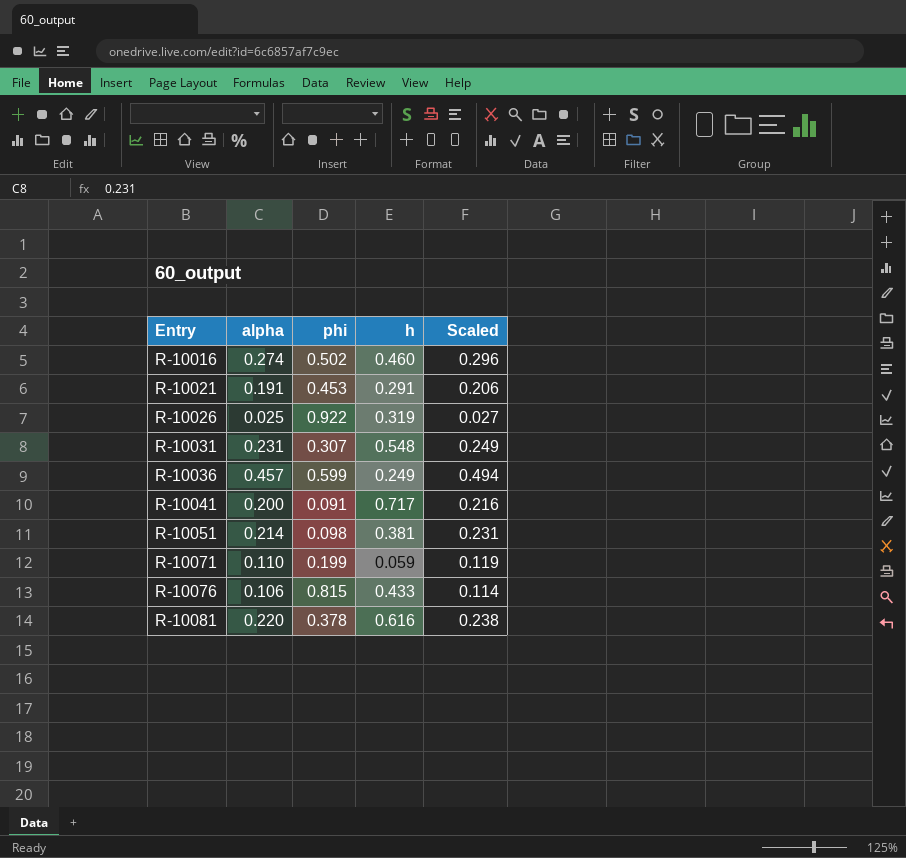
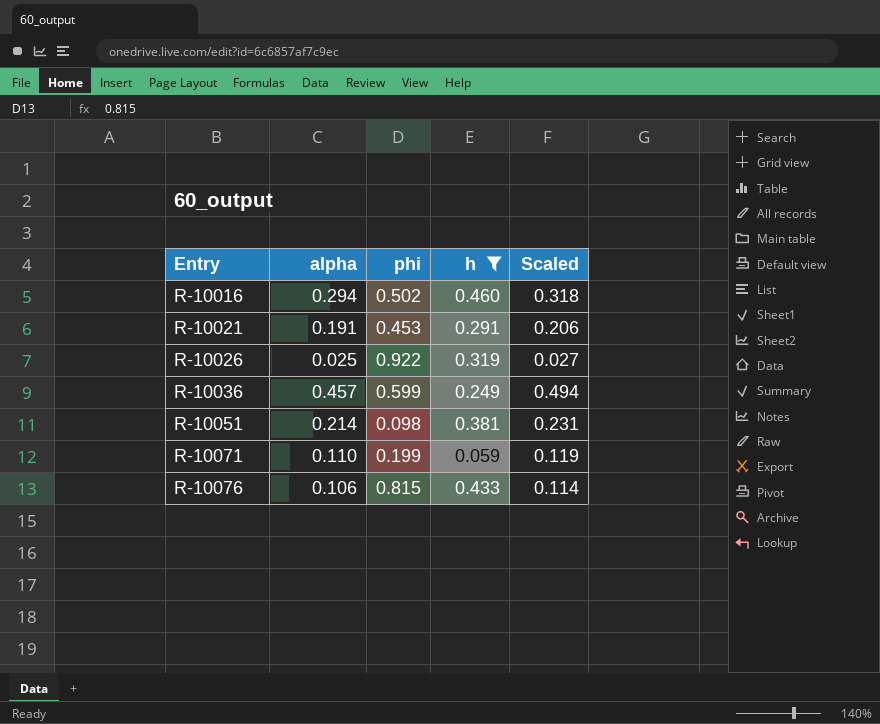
filter: none -> h <= 0.460
R-10016 | alpha: 0.274 -> 0.294
R-10016 | Scaled: 0.296 -> 0.318

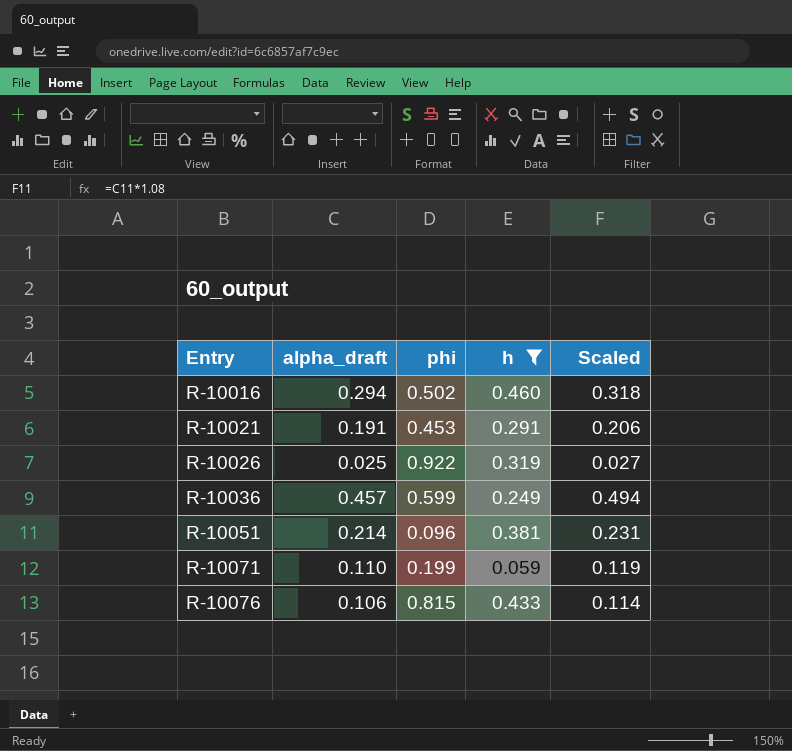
column name: alpha -> alpha_draft
R-10051 | phi: 0.098 -> 0.096

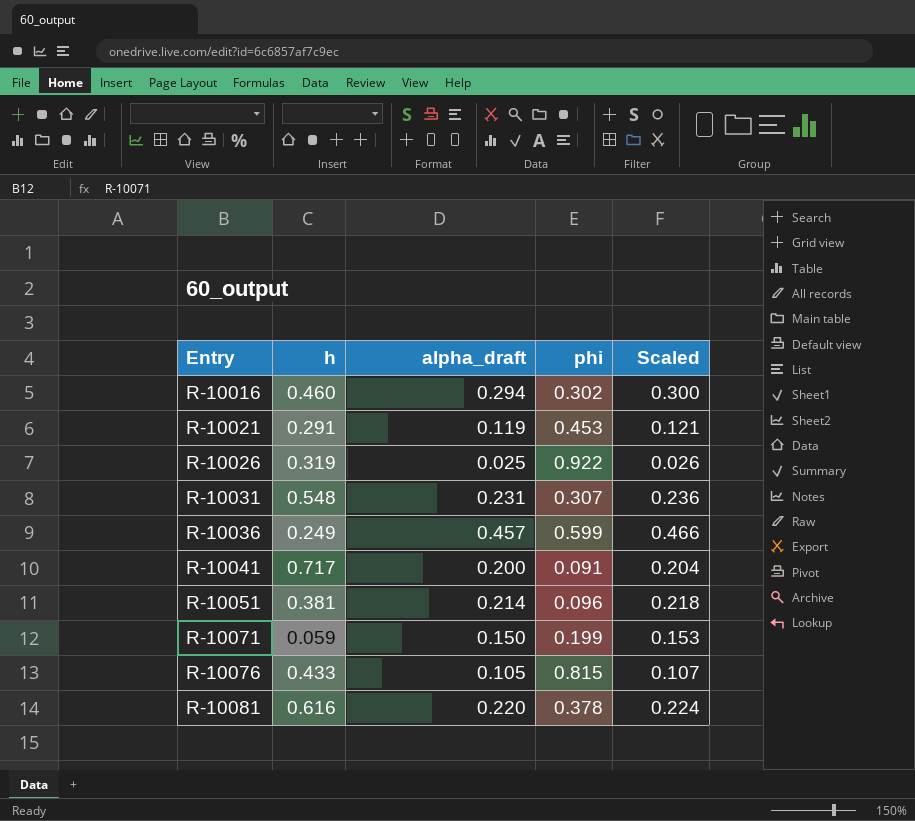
filter: h <= 0.460 -> none
column h | position: 4 -> 2
column Scaled | formula: [alpha_draft] * 1.08 -> [alpha_draft] * 1.02
R-10016 | phi: 0.502 -> 0.302
R-10021 | alpha_draft: 0.191 -> 0.119
R-10071 | alpha_draft: 0.110 -> 0.150
R-10076 | alpha_draft: 0.106 -> 0.105

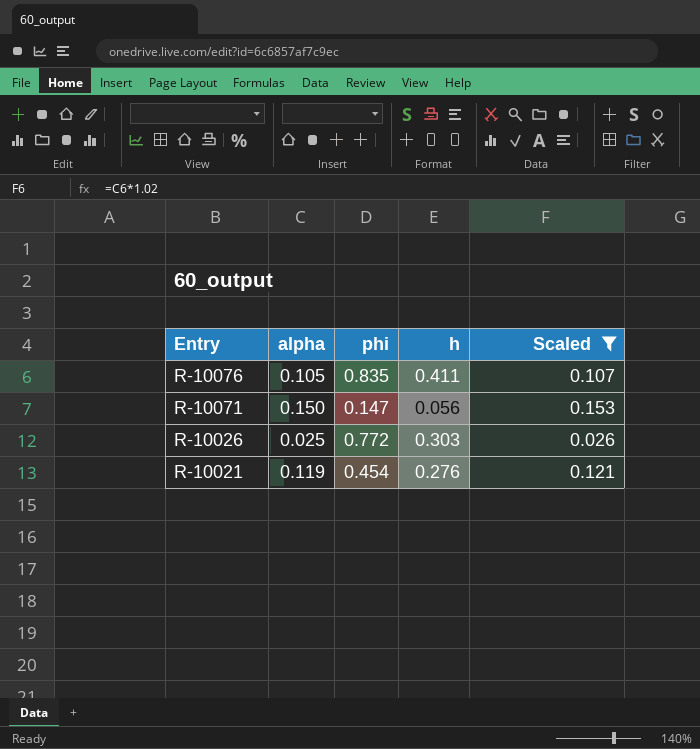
filter: none -> Scaled <= 0.153
row order: Entry ascending -> Entry descending
column name: alpha_draft -> alpha
column h | position: 2 -> 4
R-10076 | phi: 0.815 -> 0.835
R-10076 | h: 0.433 -> 0.411
R-10071 | phi: 0.199 -> 0.147
R-10071 | h: 0.059 -> 0.056
R-10026 | phi: 0.922 -> 0.772
R-10026 | h: 0.319 -> 0.303
R-10021 | phi: 0.453 -> 0.454
R-10021 | h: 0.291 -> 0.276

